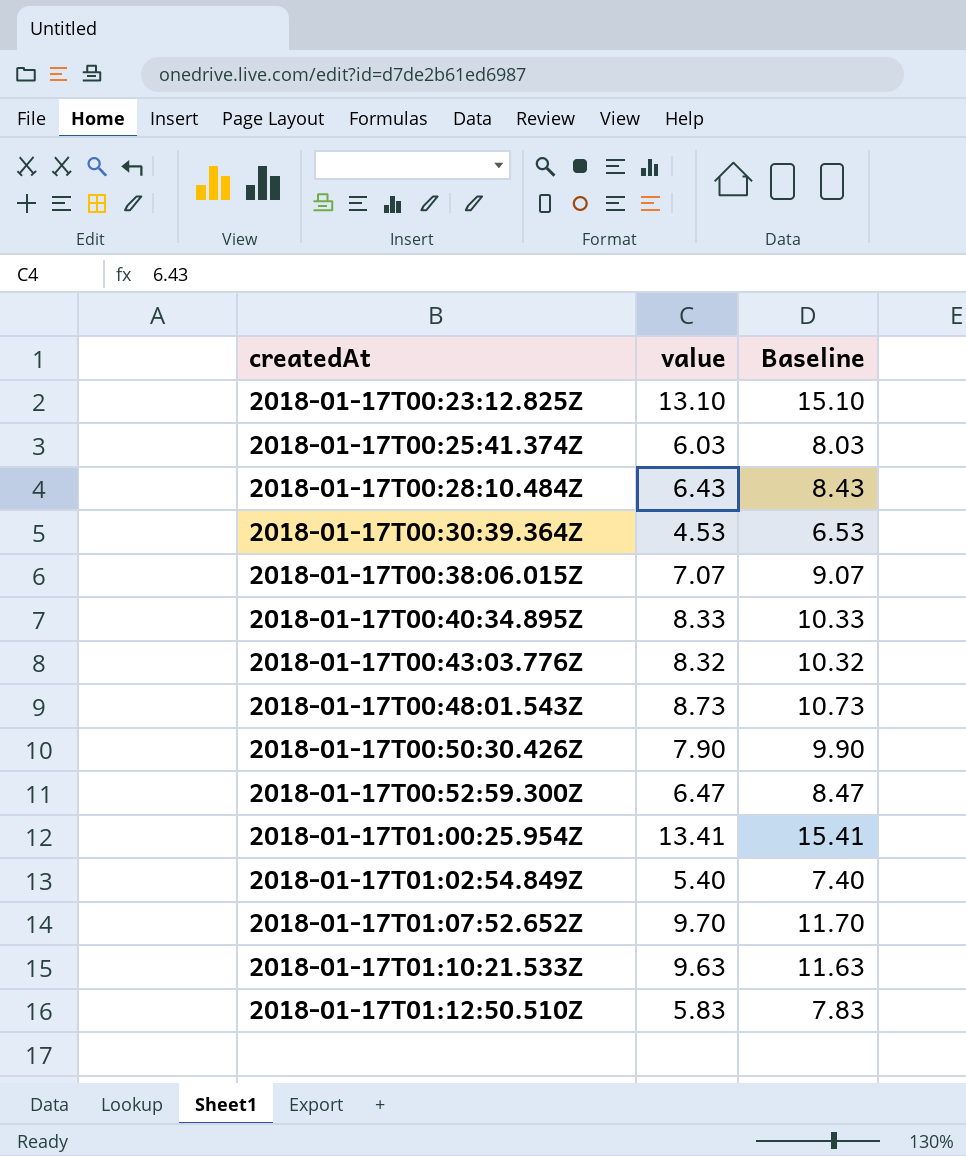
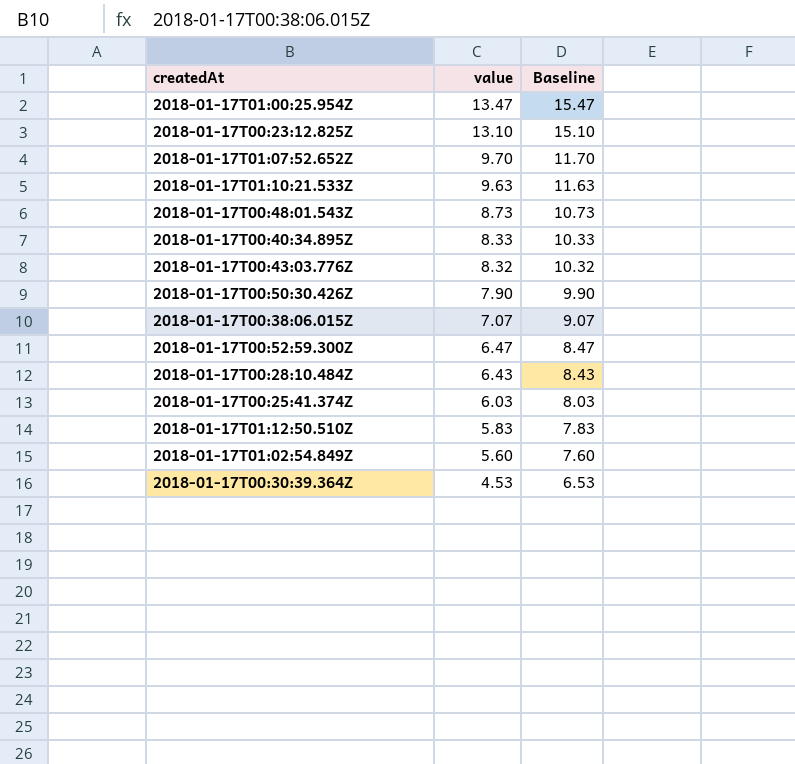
row order: createdAt ascending -> value descending
2018-01-17T01:00:25.954Z | value: 13.41 -> 13.47
2018-01-17T01:00:25.954Z | Baseline: 15.41 -> 15.47
2018-01-17T01:02:54.849Z | value: 5.40 -> 5.60
2018-01-17T01:02:54.849Z | Baseline: 7.40 -> 7.60

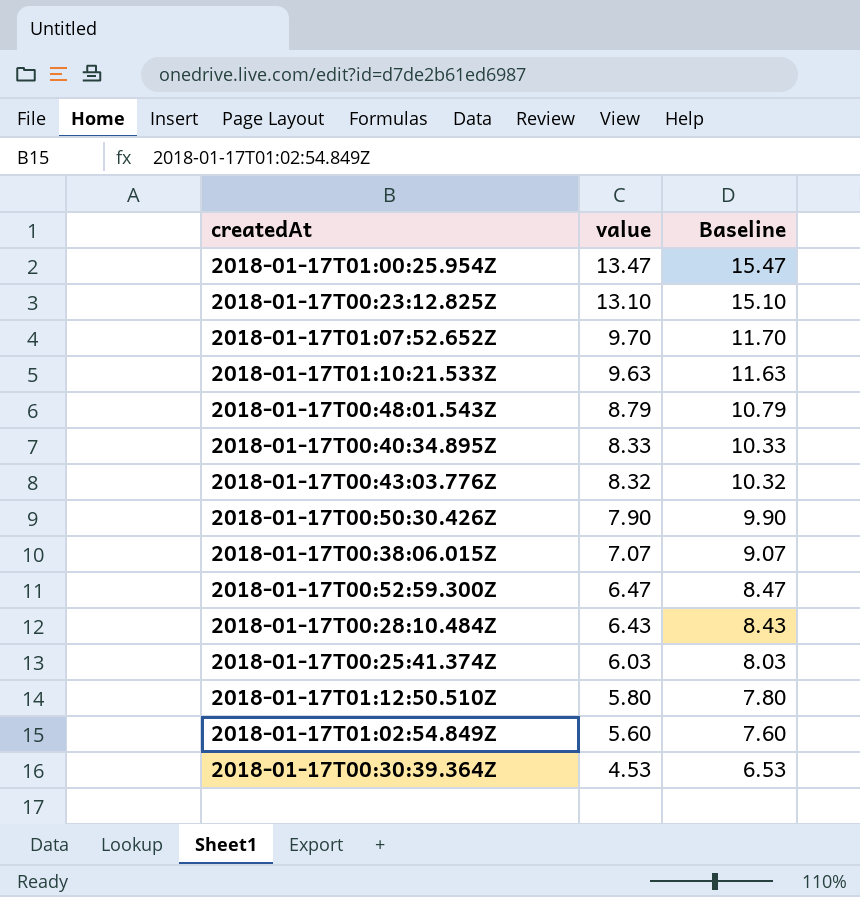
2018-01-17T00:48:01.543Z | value: 8.73 -> 8.79
2018-01-17T00:48:01.543Z | Baseline: 10.73 -> 10.79
2018-01-17T01:12:50.510Z | value: 5.83 -> 5.80
2018-01-17T01:12:50.510Z | Baseline: 7.83 -> 7.80

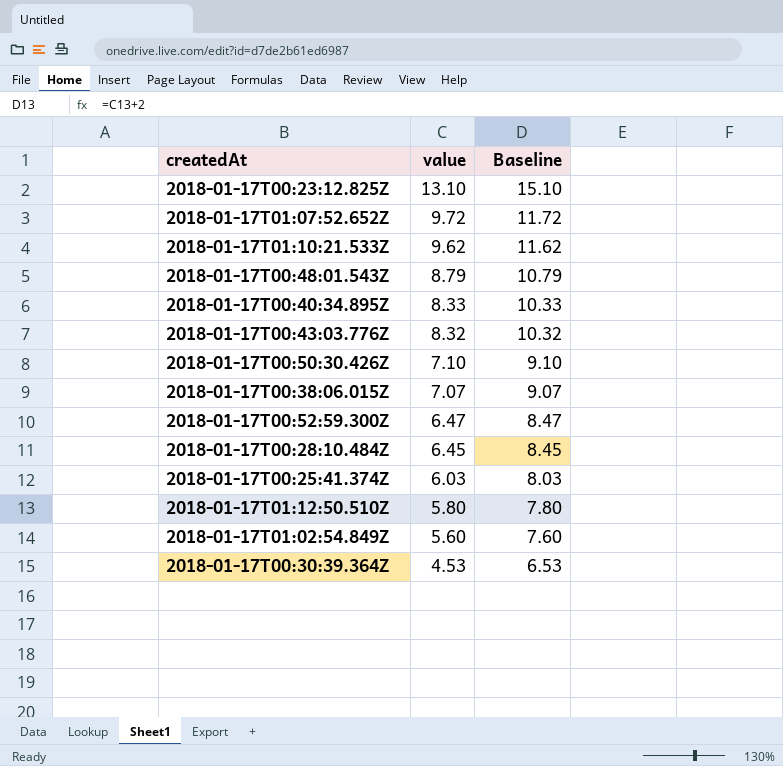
row 2018-01-17T01:00:25.954Z: 13.47 | 15.47 -> none
2018-01-17T01:07:52.652Z | value: 9.70 -> 9.72
2018-01-17T01:07:52.652Z | Baseline: 11.70 -> 11.72
2018-01-17T01:10:21.533Z | value: 9.63 -> 9.62
2018-01-17T01:10:21.533Z | Baseline: 11.63 -> 11.62
2018-01-17T00:50:30.426Z | value: 7.90 -> 7.10
2018-01-17T00:50:30.426Z | Baseline: 9.90 -> 9.10
2018-01-17T00:28:10.484Z | value: 6.43 -> 6.45
2018-01-17T00:28:10.484Z | Baseline: 8.43 -> 8.45

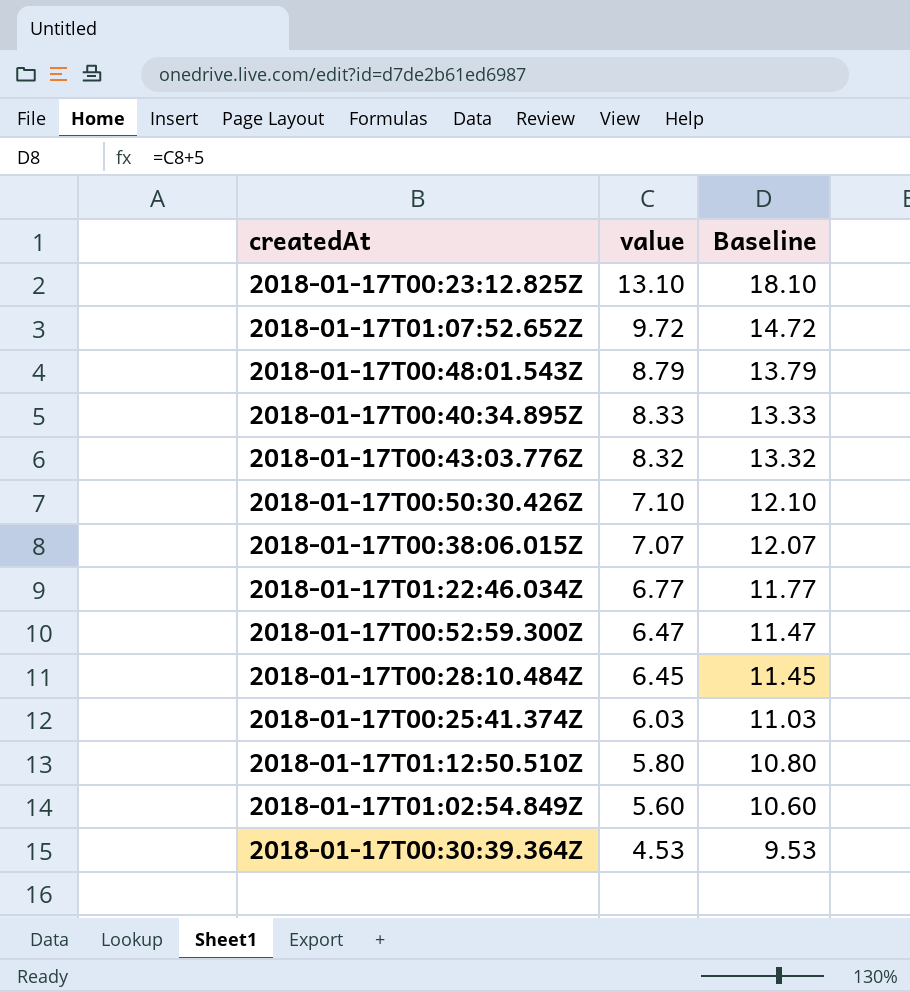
column Baseline | formula: [value] + 2 -> [value] + 5
row 2018-01-17T01:10:21.533Z: 9.62 | 11.62 -> none
row 2018-01-17T01:22:46.034Z: none -> 6.77 | 11.77

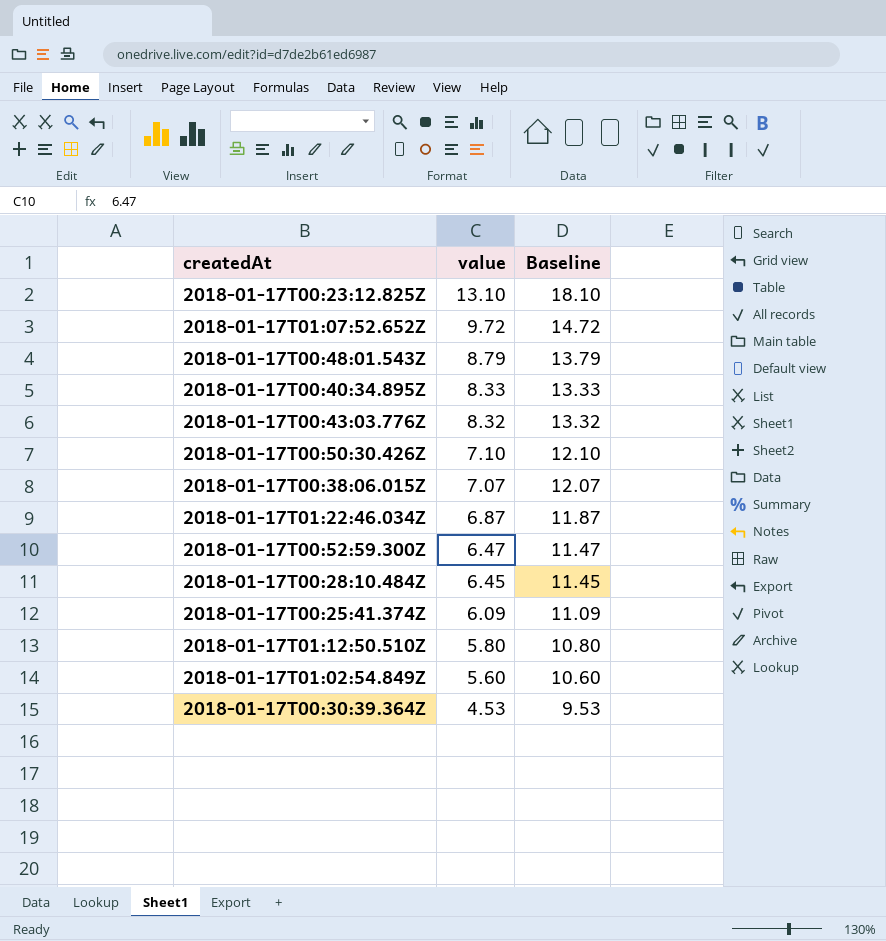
2018-01-17T01:22:46.034Z | value: 6.77 -> 6.87
2018-01-17T01:22:46.034Z | Baseline: 11.77 -> 11.87
2018-01-17T00:25:41.374Z | value: 6.03 -> 6.09
2018-01-17T00:25:41.374Z | Baseline: 11.03 -> 11.09

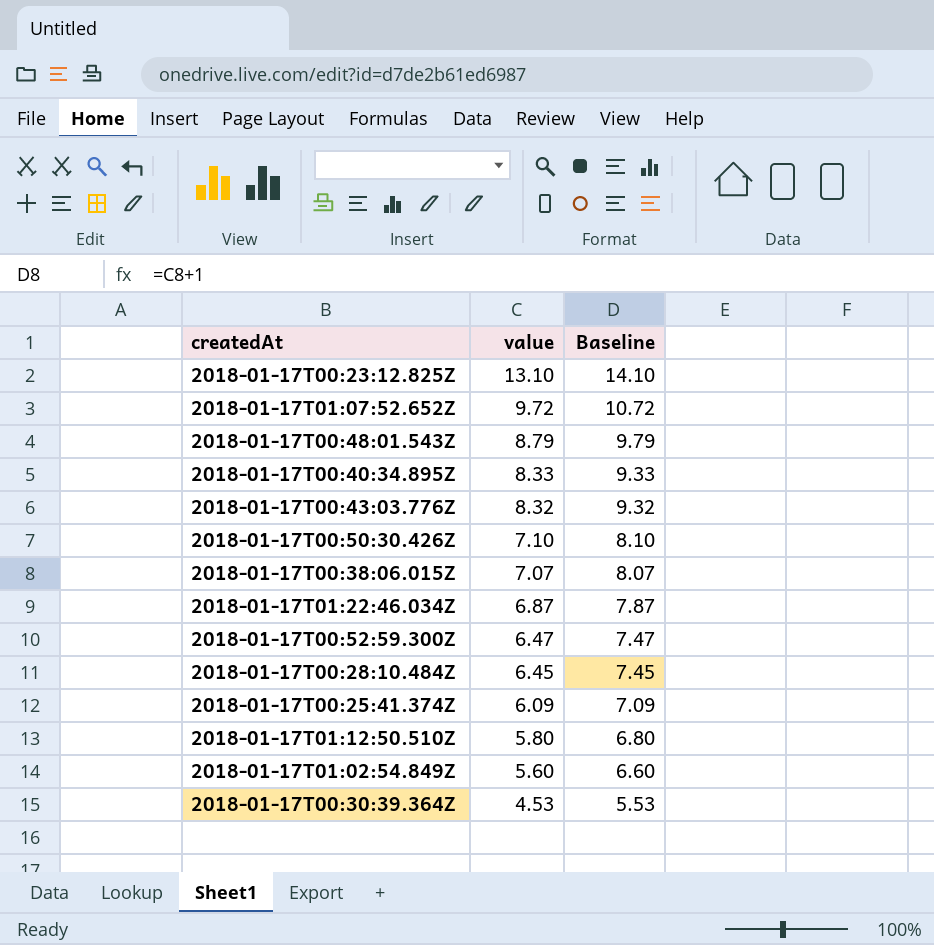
column Baseline | formula: [value] + 5 -> [value] + 1

